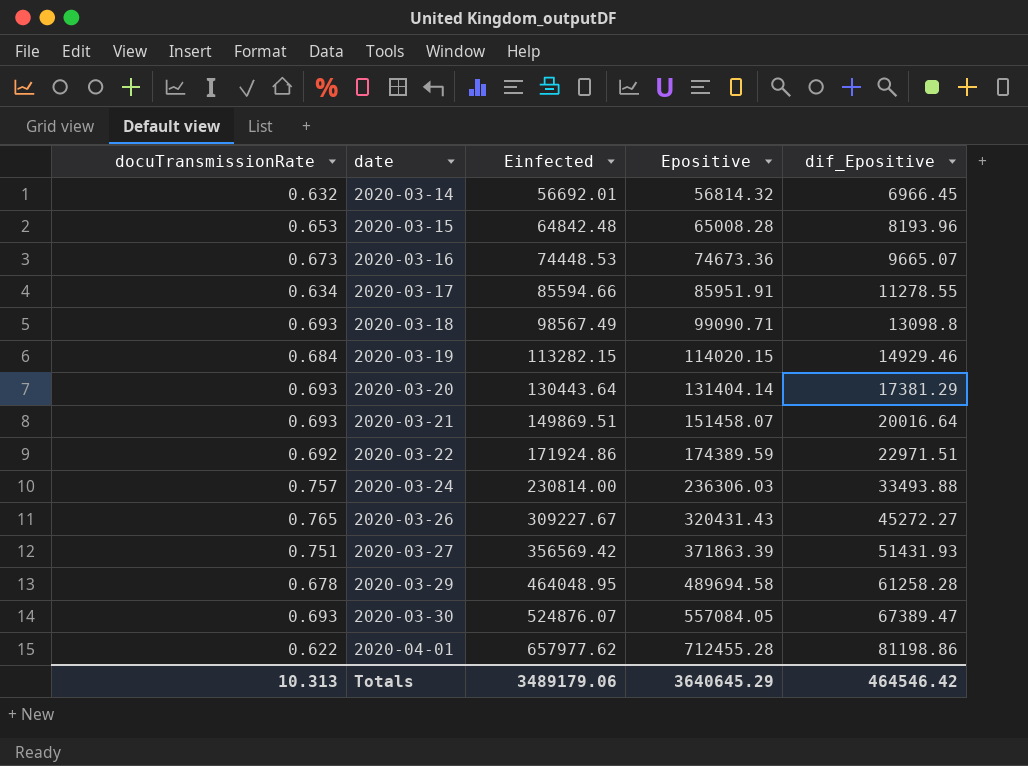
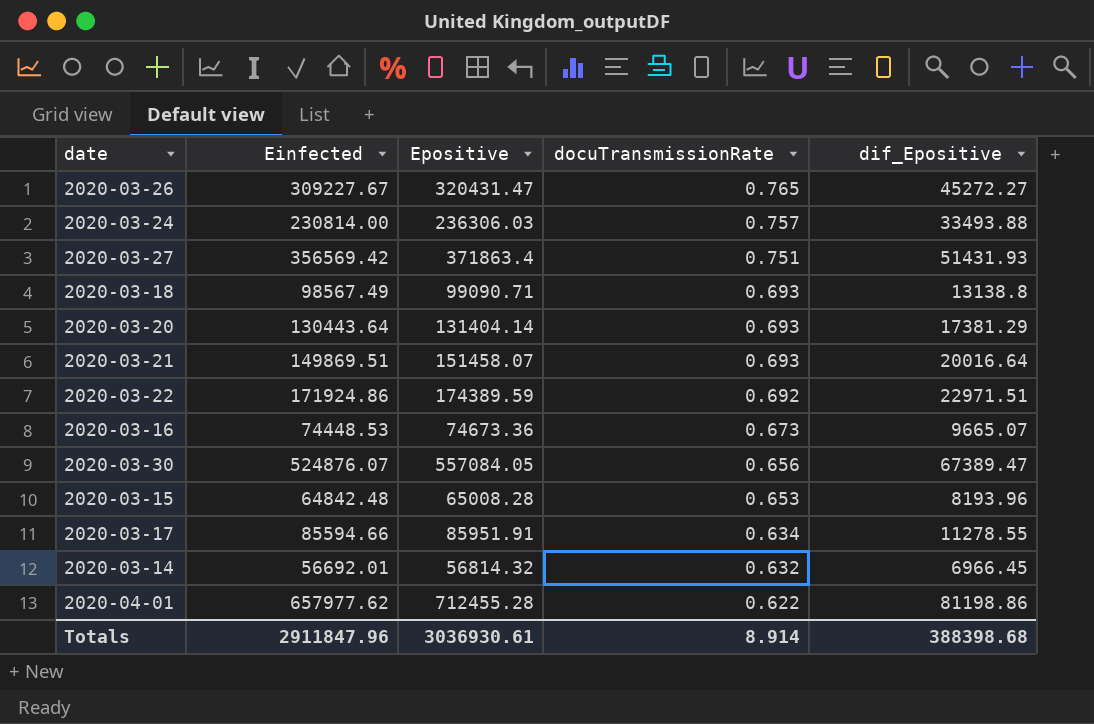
row order: date ascending -> docuTransmissionRate descending
column docuTransmissionRate | position: 1 -> 4
row 2020-03-19: 0.684 | 113282.15 | 114020.15 | 14929.46 -> none
row 2020-03-29: 0.678 | 464048.95 | 489694.58 | 61258.28 -> none
2020-03-26 | Epositive: 320431.43 -> 320431.47
2020-03-27 | Epositive: 371863.39 -> 371863.4
2020-03-18 | dif_Epositive: 13098.8 -> 13138.8
2020-03-30 | docuTransmissionRate: 0.693 -> 0.656
Totals | Einfected: 3489179.06 -> 2911847.96
Totals | Epositive: 3640645.29 -> 3036930.61
Totals | docuTransmissionRate: 10.313 -> 8.914
Totals | dif_Epositive: 464546.42 -> 388398.68

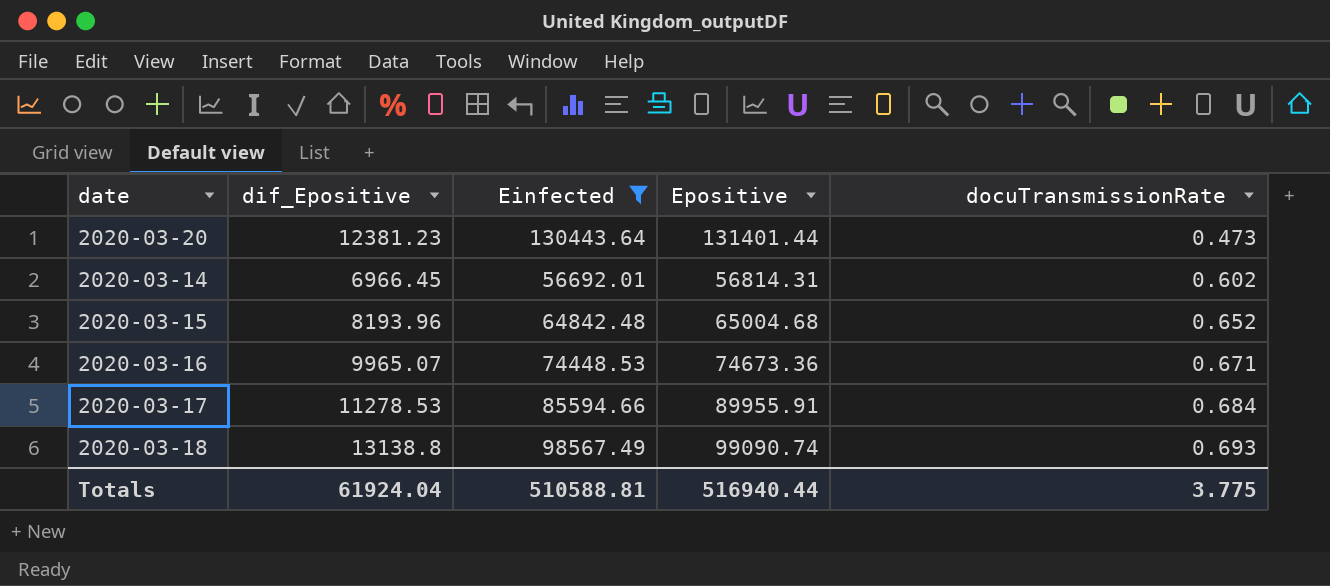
filter: none -> Einfected <= 130443.64
row order: docuTransmissionRate descending -> docuTransmissionRate ascending
column dif_Epositive | position: 5 -> 2
2020-03-20 | dif_Epositive: 17381.29 -> 12381.23
2020-03-20 | Epositive: 131404.14 -> 131401.44
2020-03-20 | docuTransmissionRate: 0.693 -> 0.473
2020-03-14 | Epositive: 56814.32 -> 56814.31
2020-03-14 | docuTransmissionRate: 0.632 -> 0.602
2020-03-15 | Epositive: 65008.28 -> 65004.68
2020-03-15 | docuTransmissionRate: 0.653 -> 0.652
2020-03-16 | dif_Epositive: 9665.07 -> 9965.07
2020-03-16 | docuTransmissionRate: 0.673 -> 0.671
2020-03-17 | dif_Epositive: 11278.55 -> 11278.53
2020-03-17 | Epositive: 85951.91 -> 89955.91
2020-03-17 | docuTransmissionRate: 0.634 -> 0.684
2020-03-18 | Epositive: 99090.71 -> 99090.74
Totals | dif_Epositive: 388398.68 -> 61924.04
Totals | Einfected: 2911847.96 -> 510588.81
Totals | Epositive: 3036930.61 -> 516940.44
Totals | docuTransmissionRate: 8.914 -> 3.775

